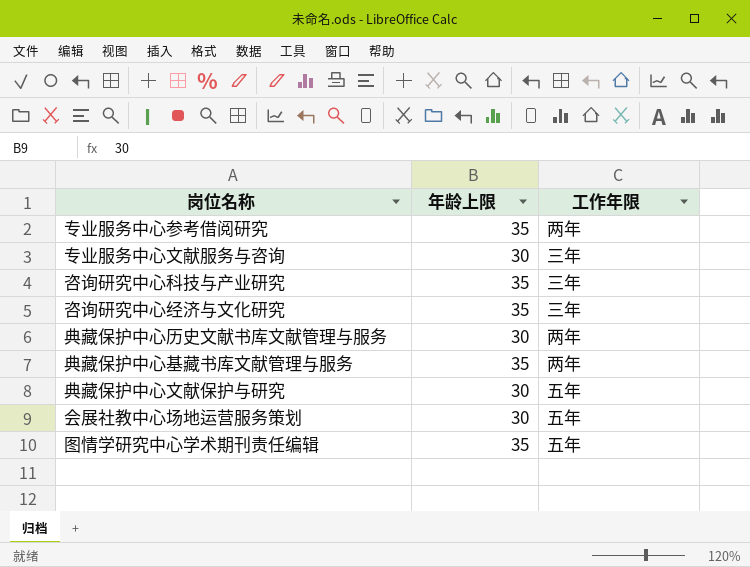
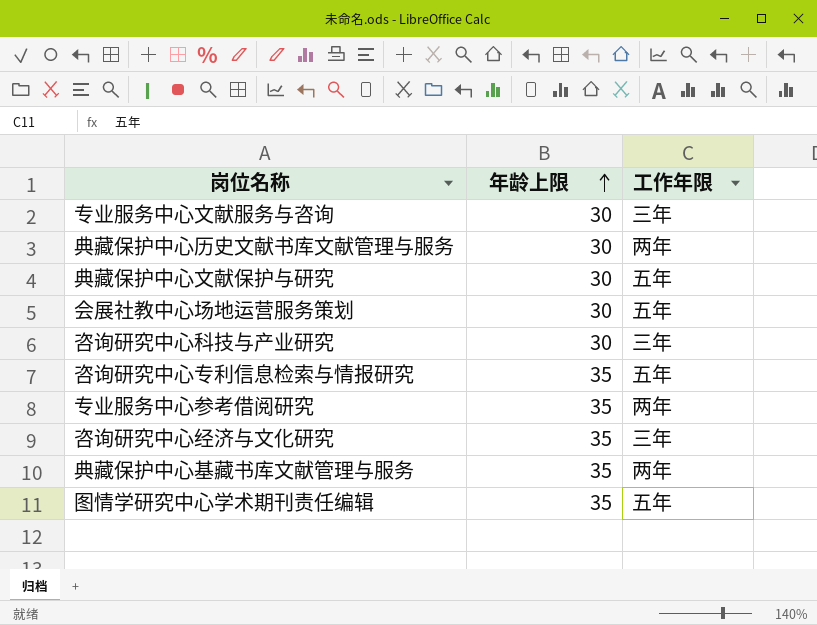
row order: none -> 年龄上限 ascending
咨询研究中心科技与产业研究 | 年龄上限: 35 -> 30
row 咨询研究中心专利信息检索与情报研究: none -> 35 | 五年

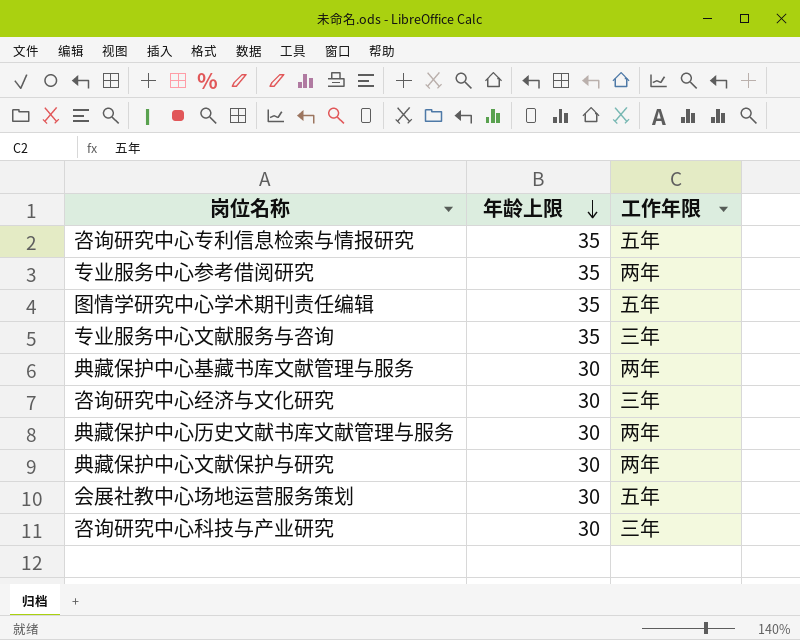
row order: 年龄上限 ascending -> 年龄上限 descending
专业服务中心文献服务与咨询 | 年龄上限: 30 -> 35
典藏保护中心基藏书库文献管理与服务 | 年龄上限: 35 -> 30
咨询研究中心经济与文化研究 | 年龄上限: 35 -> 30
典藏保护中心文献保护与研究 | 工作年限: 五年 -> 两年

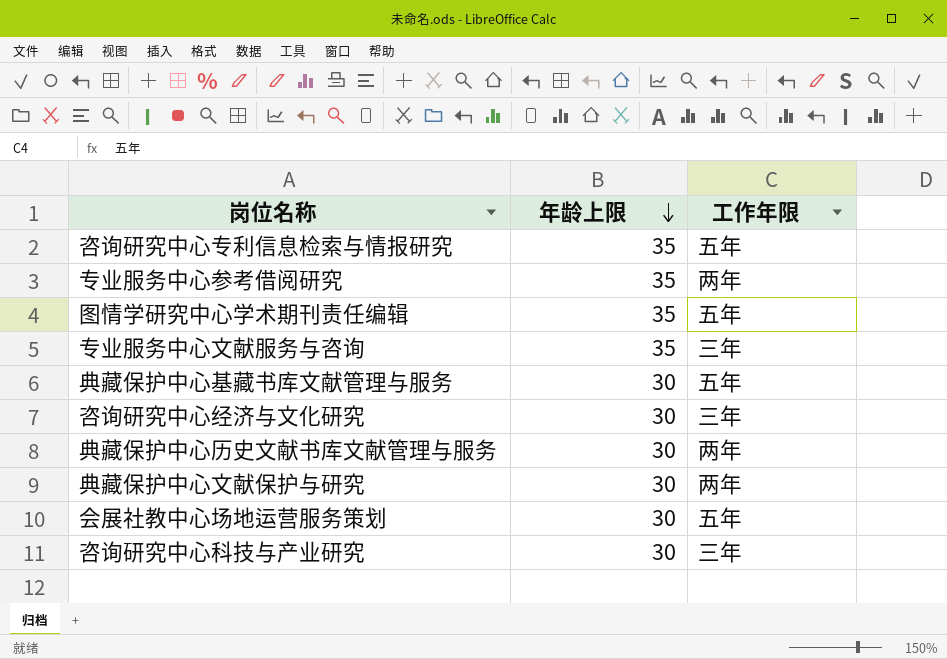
典藏保护中心基藏书库文献管理与服务 | 工作年限: 两年 -> 五年

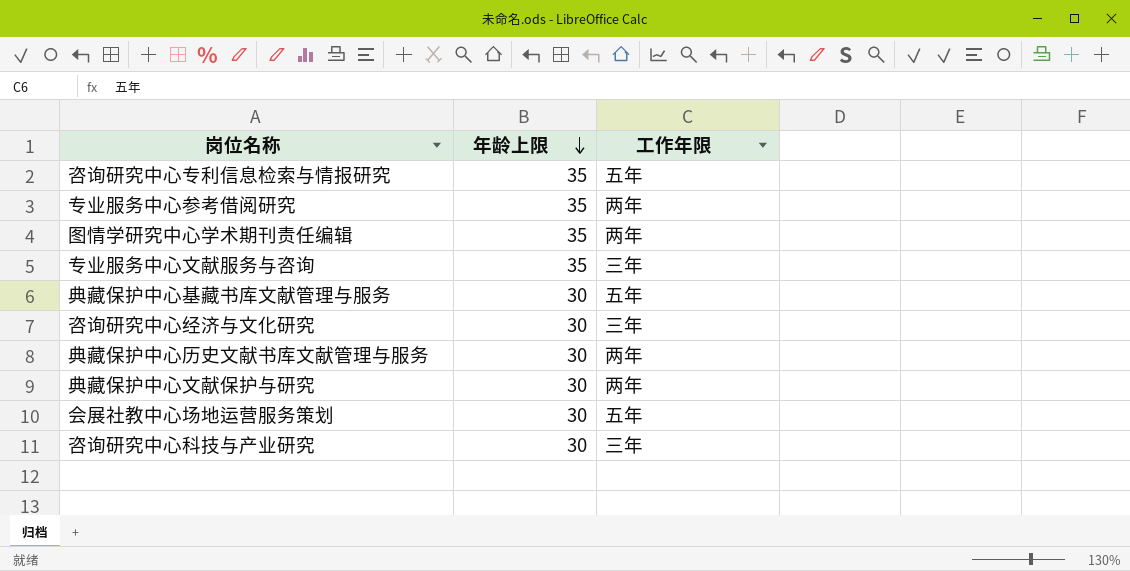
图情学研究中心学术期刊责任编辑 | 工作年限: 五年 -> 两年

